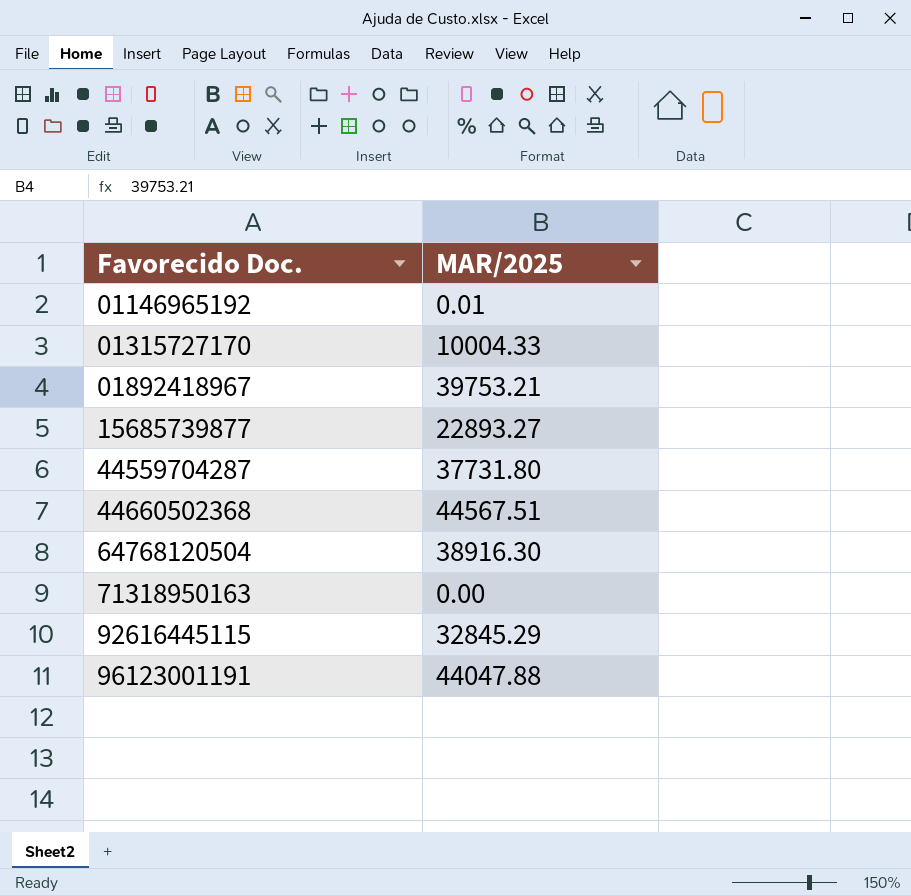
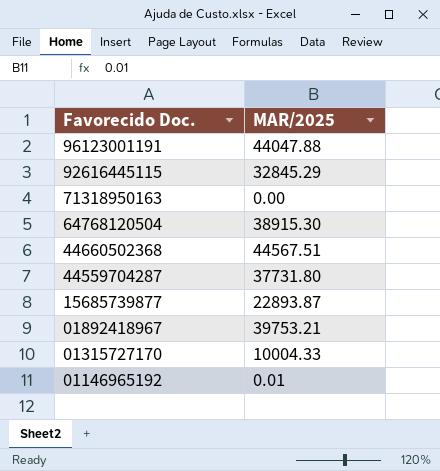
row order: Favorecido Doc. ascending -> Favorecido Doc. descending
64768120504 | MAR/2025: 38916.30 -> 38915.30
15685739877 | MAR/2025: 22893.27 -> 22893.87

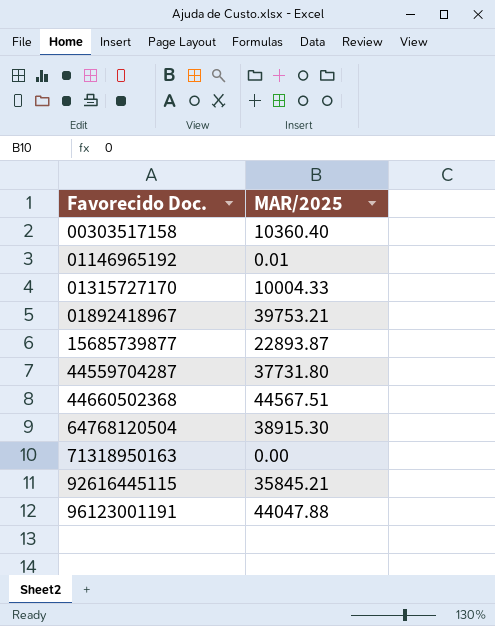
row order: Favorecido Doc. descending -> Favorecido Doc. ascending
row 00303517158: none -> 10360.40
92616445115 | MAR/2025: 32845.29 -> 35845.21

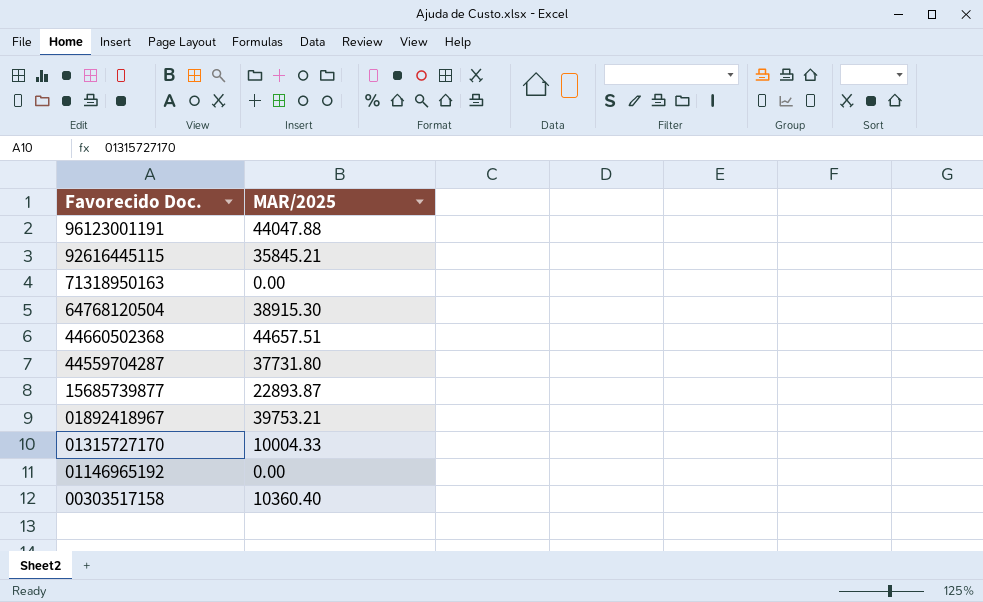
row order: Favorecido Doc. ascending -> Favorecido Doc. descending
44660502368 | MAR/2025: 44567.51 -> 44657.51
01146965192 | MAR/2025: 0.01 -> 0.00

